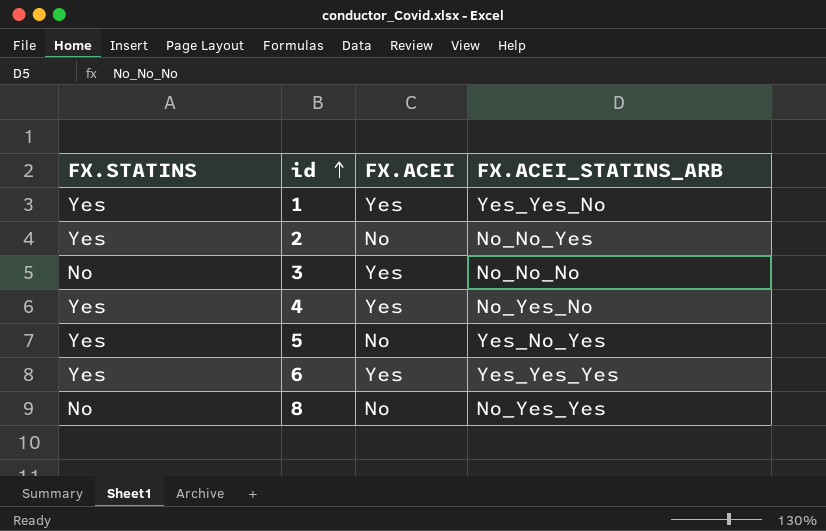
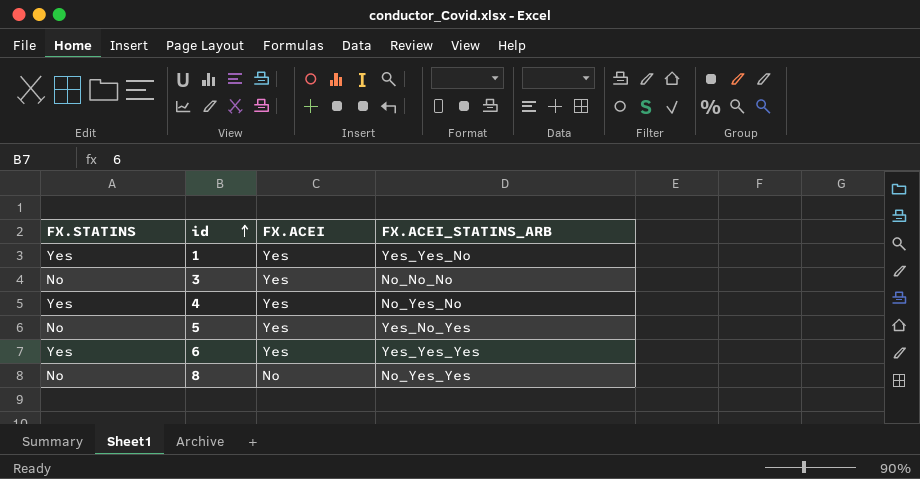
row 2: Yes | No | No_No_Yes -> none
5 | FX.STATINS: Yes -> No
5 | FX.ACEI: No -> Yes

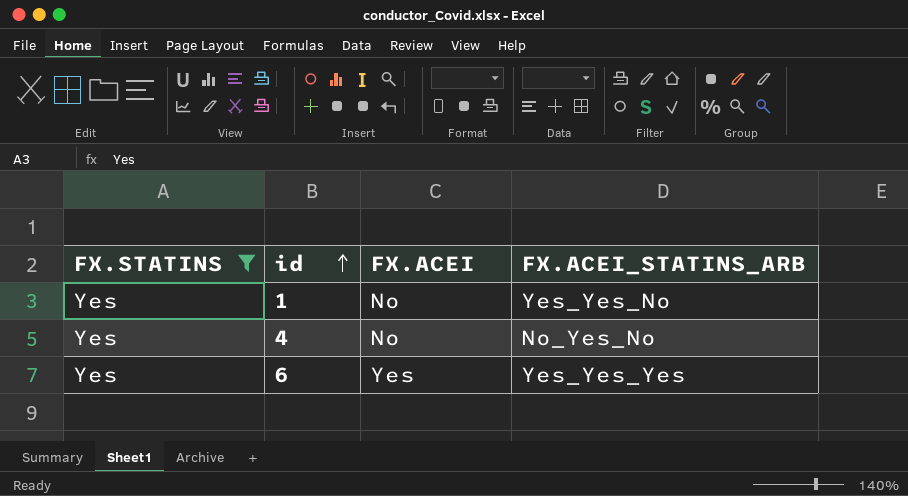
filter: none -> FX.STATINS = Yes
1 | FX.ACEI: Yes -> No
4 | FX.ACEI: Yes -> No

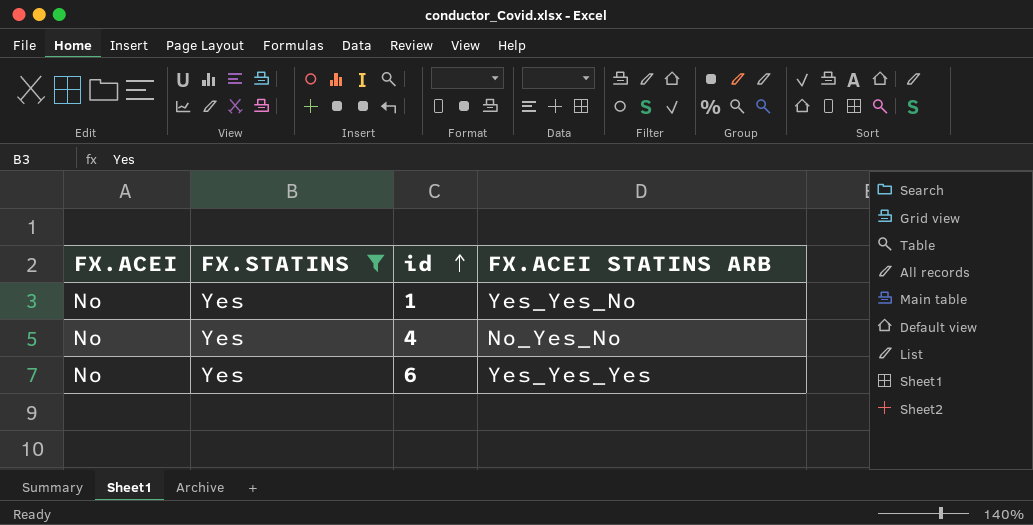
column FX.ACEI | position: 3 -> 1
column name: FX.ACEI_STATINS_ARB -> FX.ACEI STATINS ARB
6 | FX.ACEI: Yes -> No

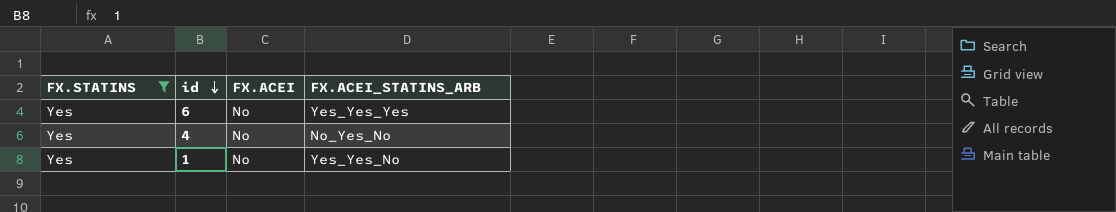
row order: id ascending -> id descending
column FX.ACEI | position: 1 -> 3
column name: FX.ACEI STATINS ARB -> FX.ACEI_STATINS_ARB

